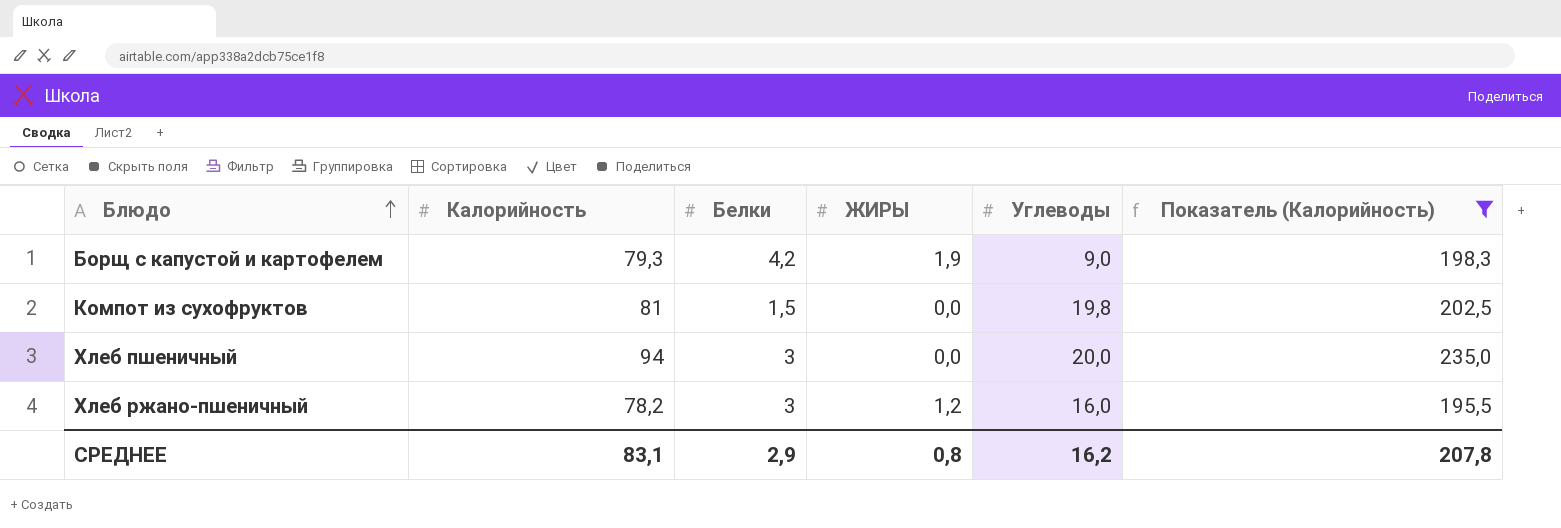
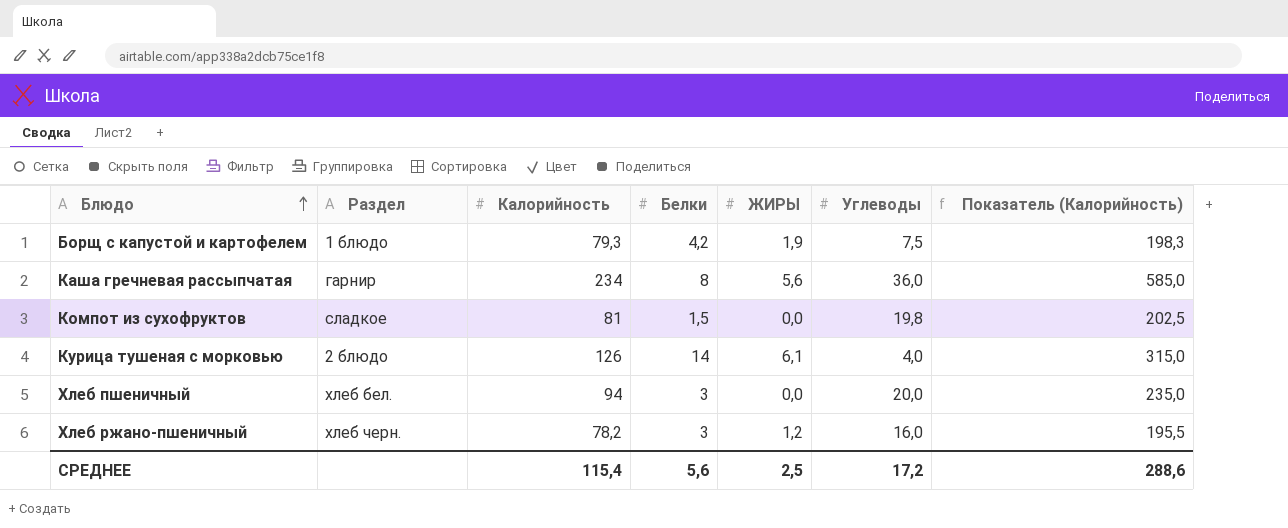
filter: Показатель (Калорийность) <= 235,0 -> none
column Раздел | position: none -> 2
Борщ с капустой и картофелем | Углеводы: 9,0 -> 7,5
СРЕДНЕЕ | Калорийность: 83,1 -> 115,4
СРЕДНЕЕ | Белки: 2,9 -> 5,6
СРЕДНЕЕ | ЖИРЫ: 0,8 -> 2,5
СРЕДНЕЕ | Углеводы: 16,2 -> 17,2
СРЕДНЕЕ | Показатель (Калорийность): 207,8 -> 288,6

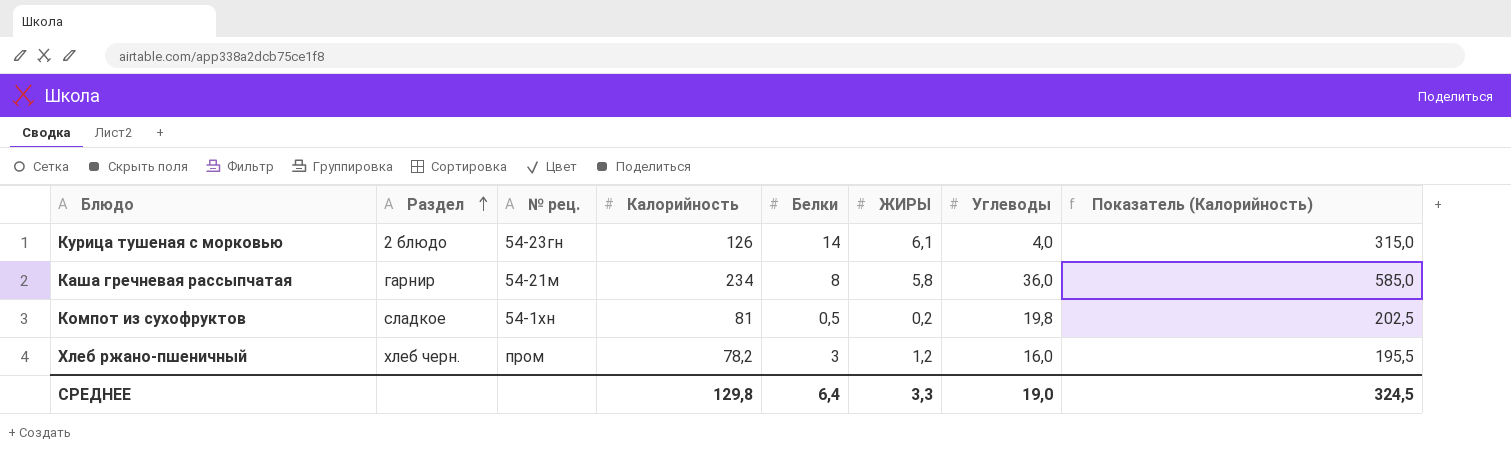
row order: Блюдо ascending -> Раздел ascending
column № рец. | position: none -> 3
row Борщ с капустой и картофелем: 1 блюдо | 79,3 | 4,2 | 1,9 | 7,5 | 198,3 -> none
row Хлеб пшеничный: хлеб бел. | 94 | 3 | 0,0 | 20,0 | 235,0 -> none
Каша гречневая рассыпчатая | ЖИРЫ: 5,6 -> 5,8
Компот из сухофруктов | Белки: 1,5 -> 0,5
Компот из сухофруктов | ЖИРЫ: 0,0 -> 0,2
СРЕДНЕЕ | Калорийность: 115,4 -> 129,8
СРЕДНЕЕ | Белки: 5,6 -> 6,4
СРЕДНЕЕ | ЖИРЫ: 2,5 -> 3,3
СРЕДНЕЕ | Углеводы: 17,2 -> 19,0
СРЕДНЕЕ | Показатель (Калорийность): 288,6 -> 324,5

